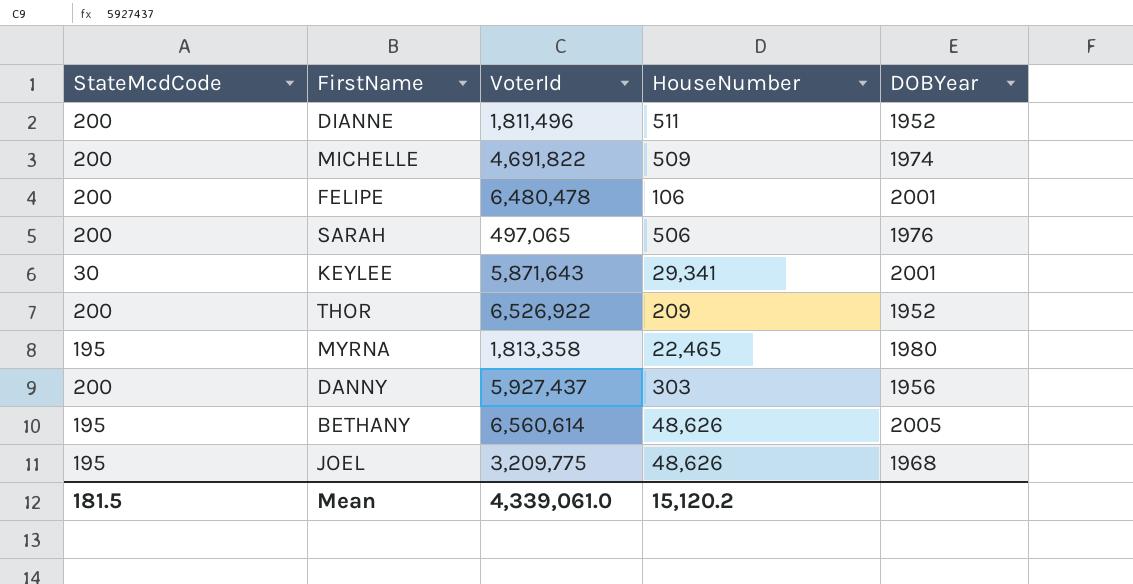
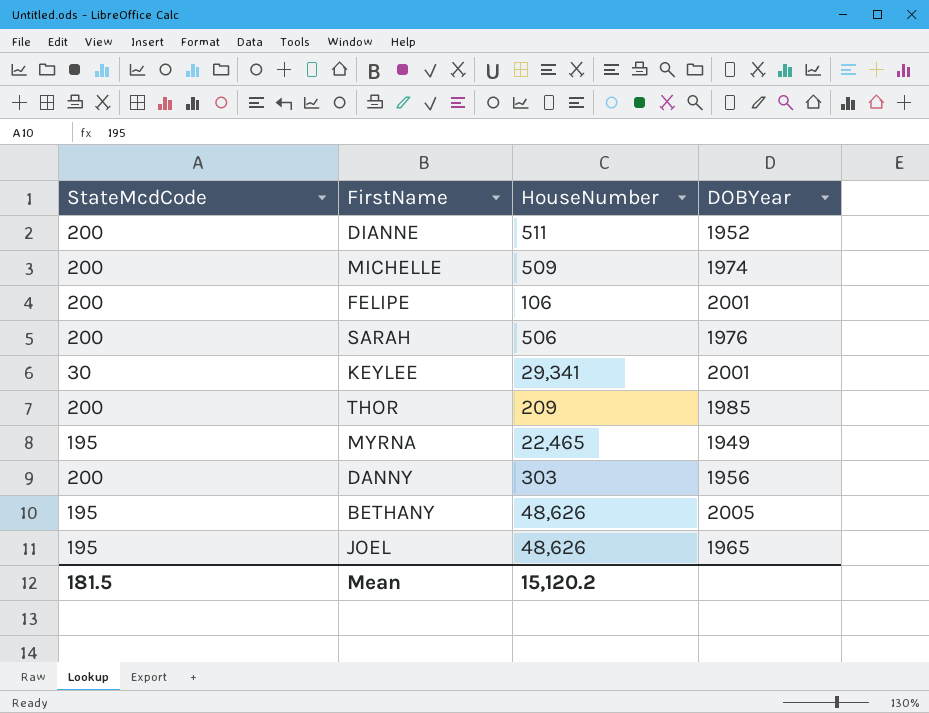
column VoterId | position: 3 -> none
THOR | DOBYear: 1952 -> 1985
MYRNA | DOBYear: 1980 -> 1949
JOEL | DOBYear: 1968 -> 1965

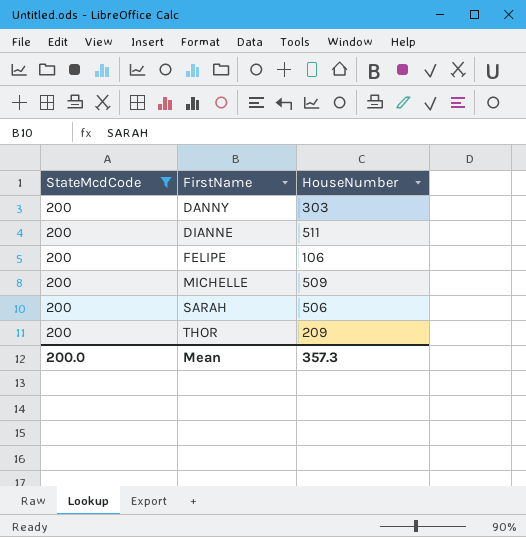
filter: none -> StateMcdCode = 200
row order: none -> FirstName ascending
column DOBYear | position: 4 -> none
Mean | StateMcdCode: 181.5 -> 200.0
Mean | HouseNumber: 15,120.2 -> 357.3

